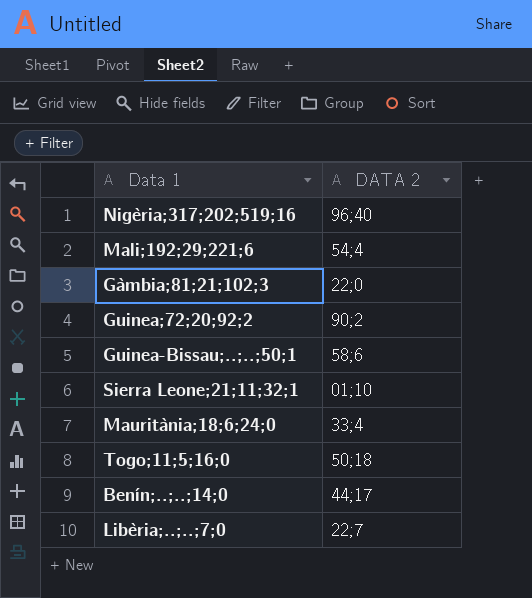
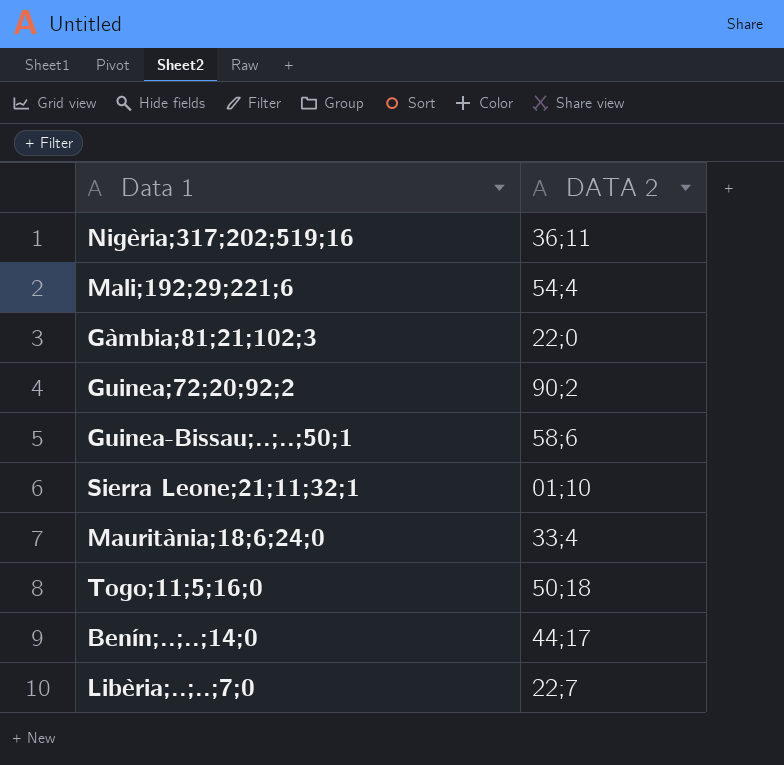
Nigèria;317;202;519;16 | DATA 2: 96;40 -> 36;11

